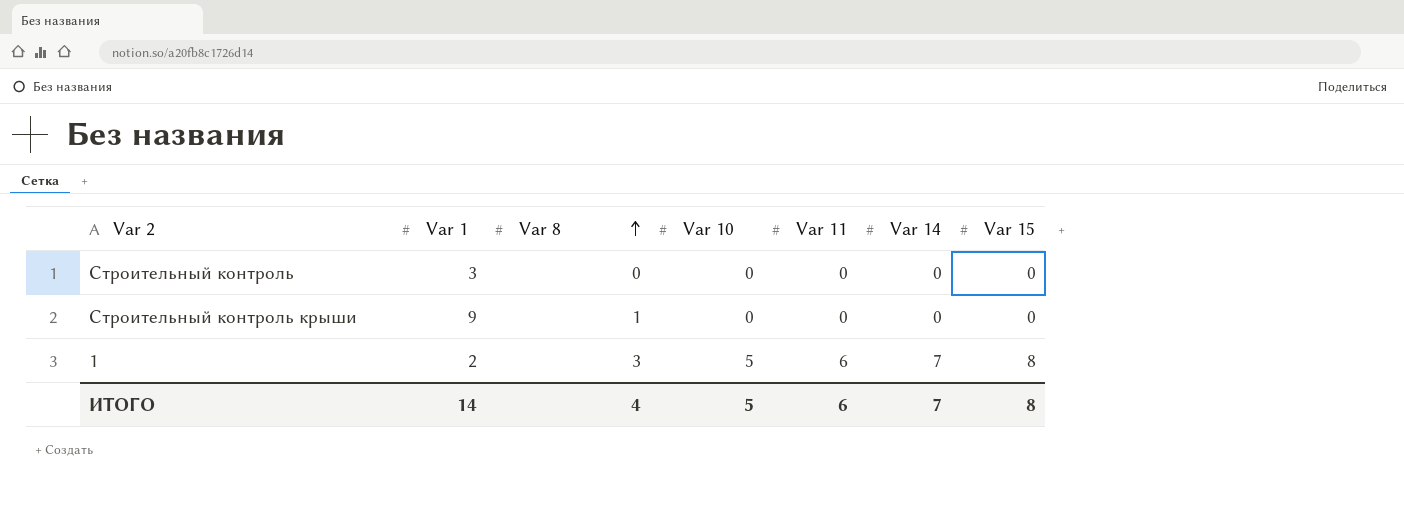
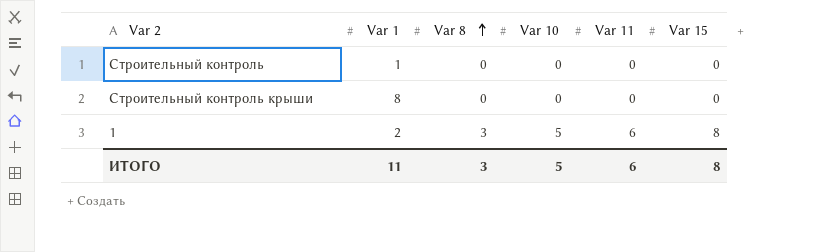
column Var 14 | position: 6 -> none
Строительный контроль | Var 1: 3 -> 1
Строительный контроль крыши | Var 1: 9 -> 8
Строительный контроль крыши | Var 8: 1 -> 0
ИТОГО | Var 1: 14 -> 11
ИТОГО | Var 8: 4 -> 3

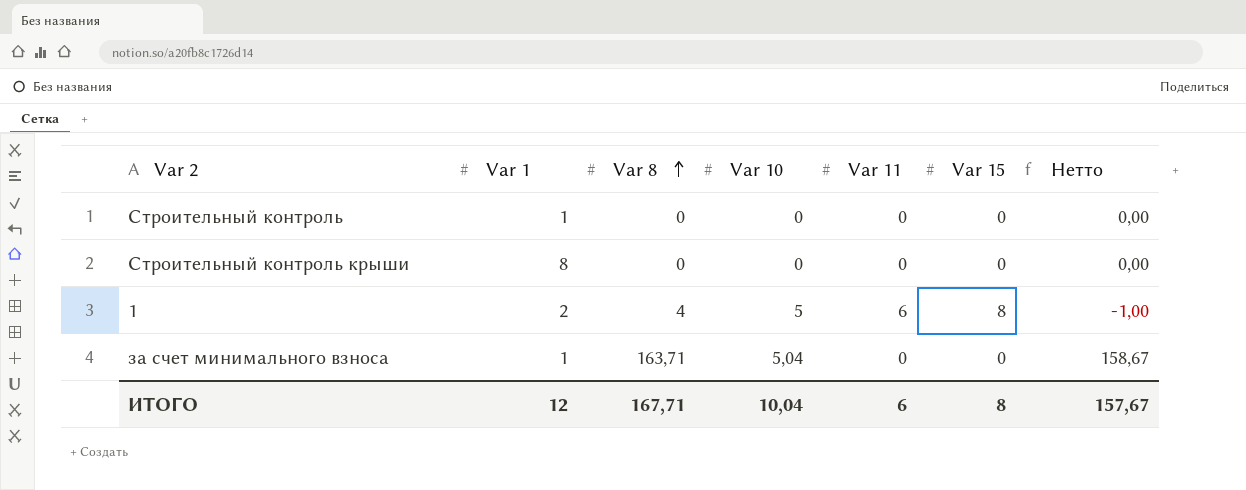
column Нетто | formula: none -> [Var 8] - [Var 10]
1 | Var 8: 3 -> 4
row за счет минимального взноса: none -> 1 | 163,71 | 5,04 | 0 | 0 | 158,67
ИТОГО | Var 1: 11 -> 12
ИТОГО | Var 8: 3 -> 167,71
ИТОГО | Var 10: 5 -> 10,04

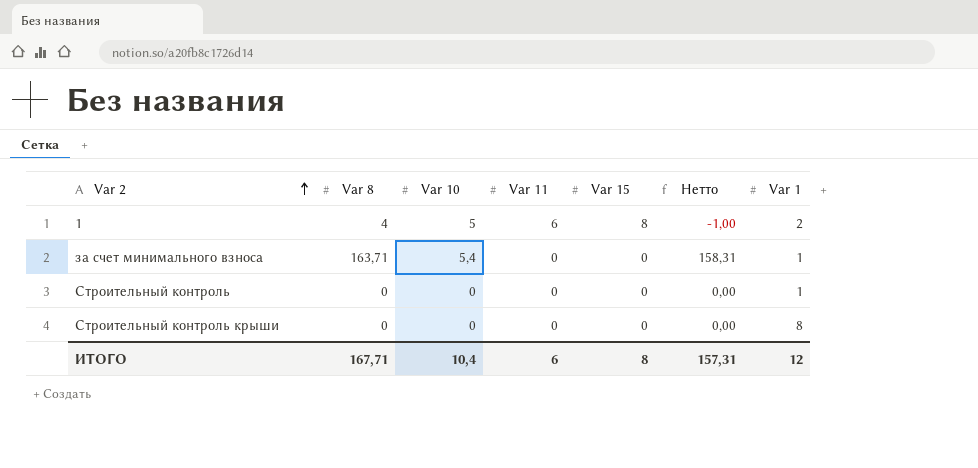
row order: Var 8 ascending -> Var 2 ascending
column Var 1 | position: 2 -> 7
за счет минимального взноса | Var 10: 5,04 -> 5,4
за счет минимального взноса | Нетто: 158,67 -> 158,31
ИТОГО | Var 10: 10,04 -> 10,4
ИТОГО | Нетто: 157,67 -> 157,31

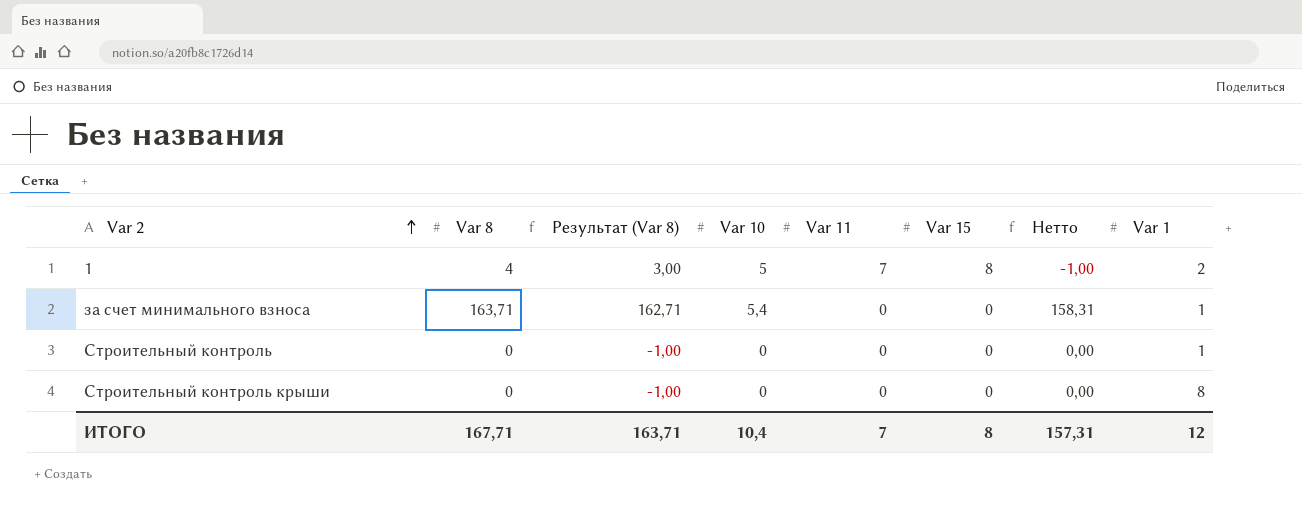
column Результат (Var 8) | formula: none -> [Var 8] - 1
1 | Var 11: 6 -> 7
ИТОГО | Var 11: 6 -> 7

